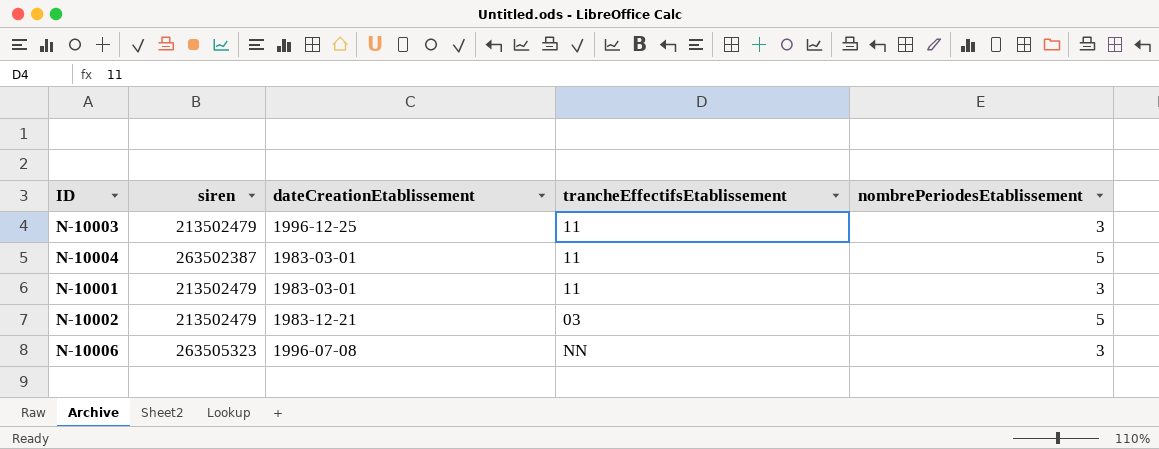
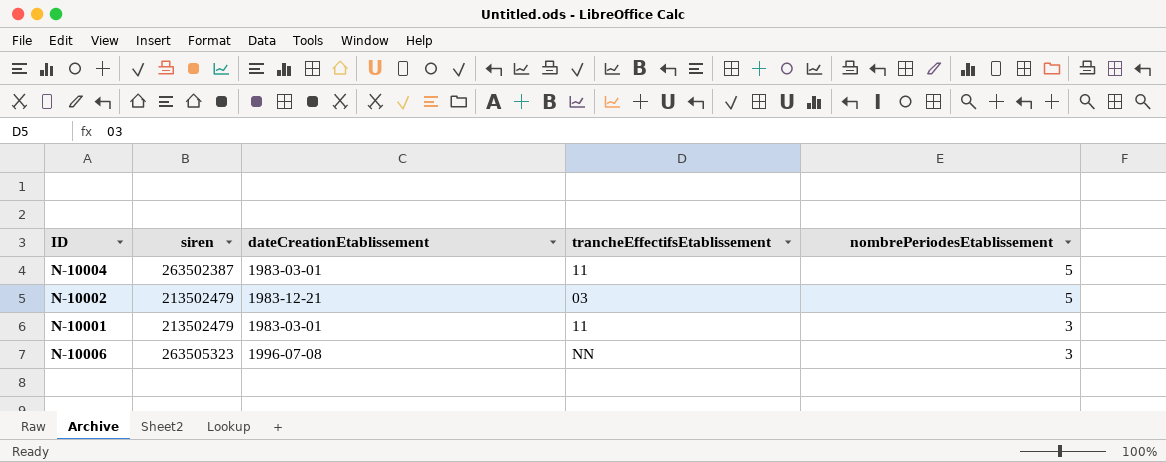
row order: none -> nombrePeriodesEtablissement descending
row N-10003: 213502479 | 1996-12-25 | 11 | 3 -> none

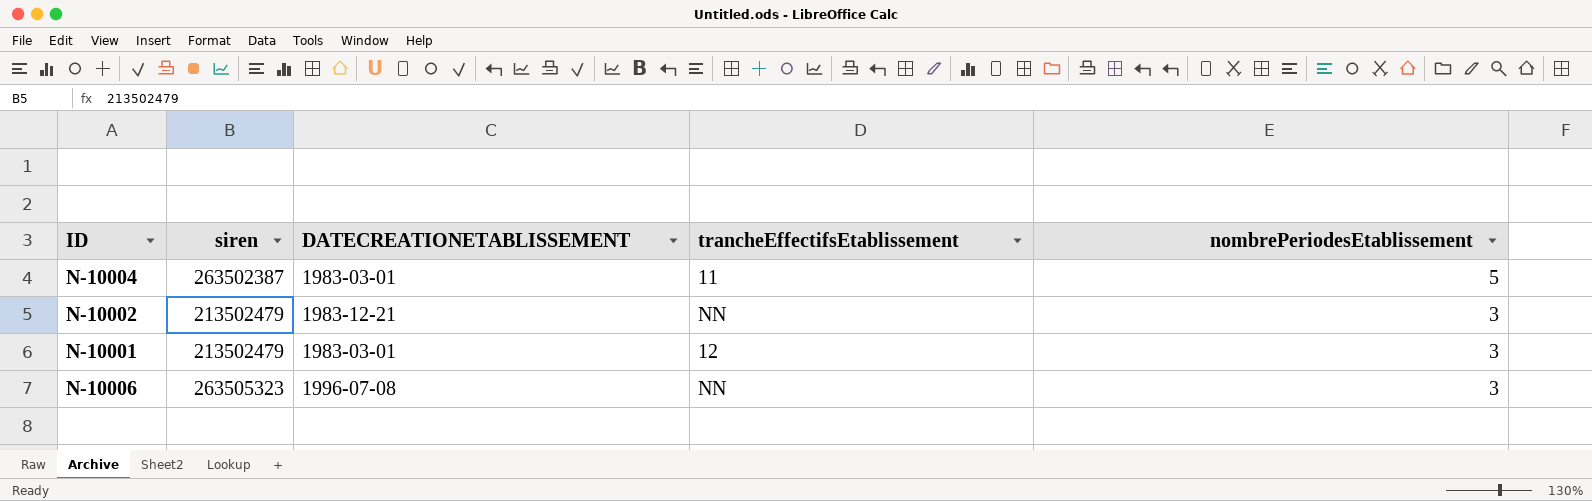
column name: dateCreationEtablissement -> DATECREATIONETABLISSEMENT
N-10002 | trancheEffectifsEtablissement: 03 -> NN
N-10002 | nombrePeriodesEtablissement: 5 -> 3
N-10001 | trancheEffectifsEtablissement: 11 -> 12

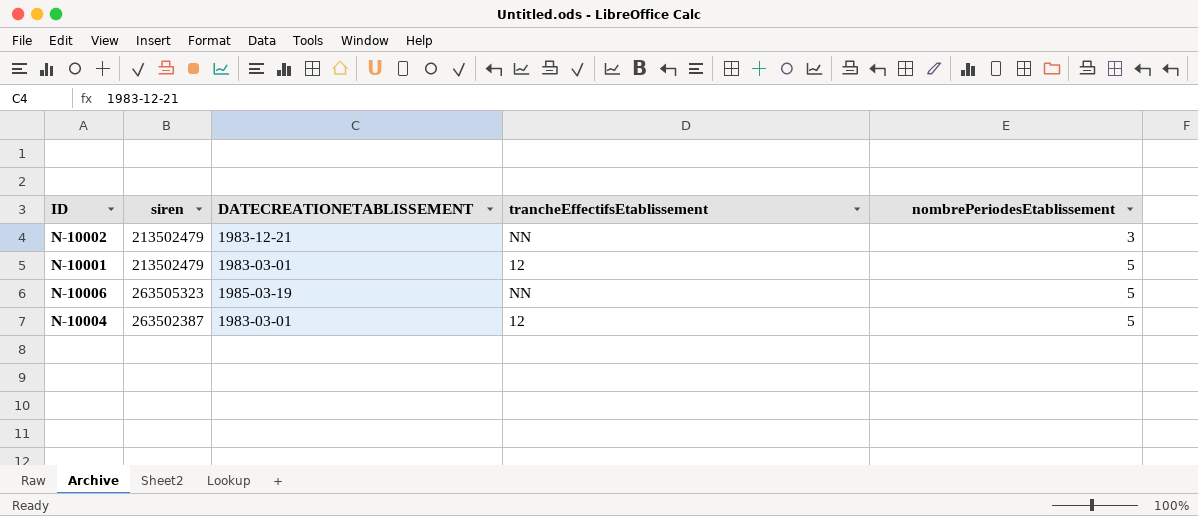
row order: nombrePeriodesEtablissement descending -> nombrePeriodesEtablissement ascending
N-10001 | nombrePeriodesEtablissement: 3 -> 5
N-10006 | DATECREATIONETABLISSEMENT: 1996-07-08 -> 1985-03-19
N-10006 | nombrePeriodesEtablissement: 3 -> 5
N-10004 | trancheEffectifsEtablissement: 11 -> 12

